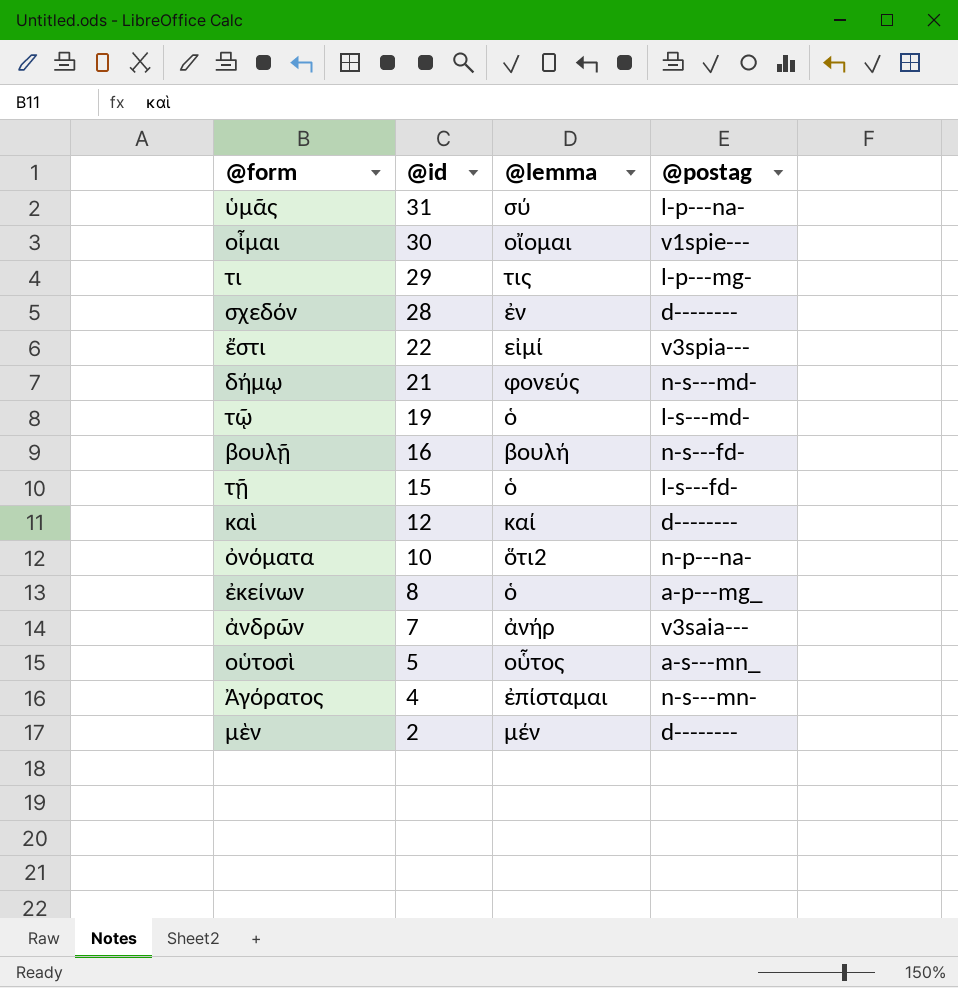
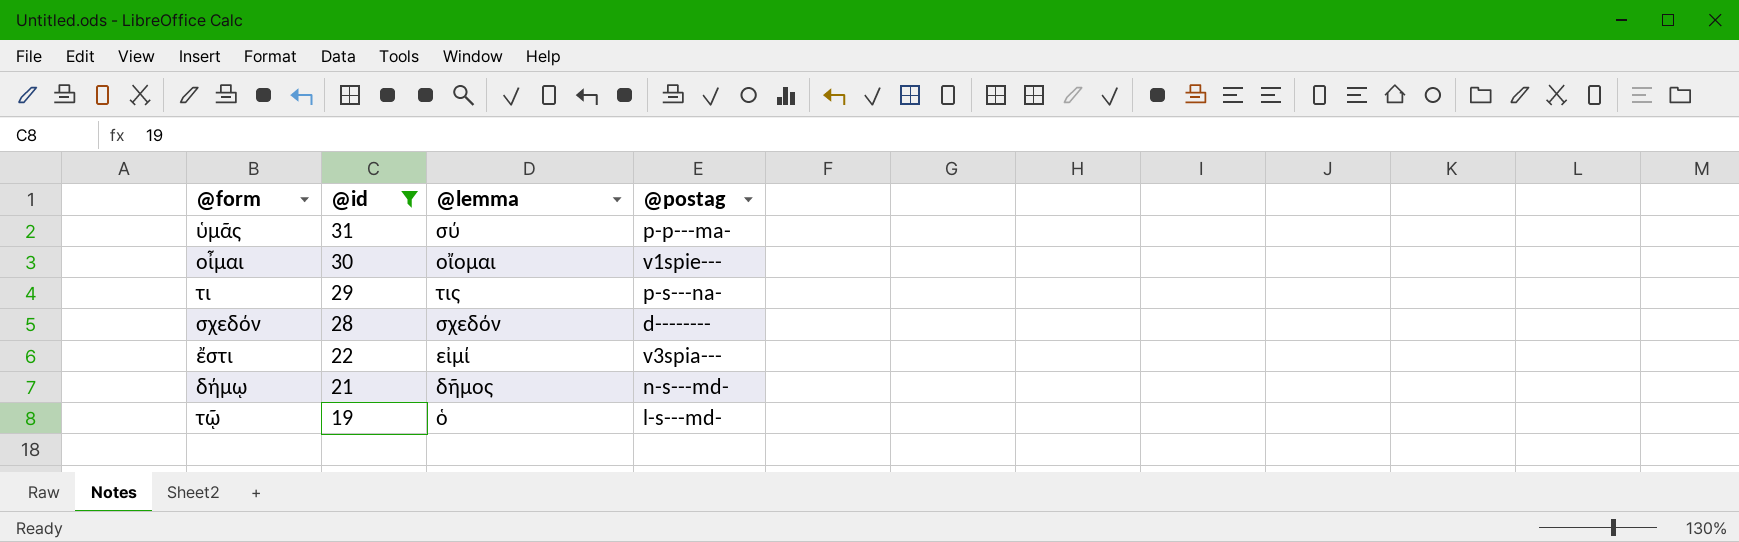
filter: none -> @id >= 19
ὑμᾶς | @postag: l-p---na- -> p-p---ma-
τι | @postag: l-p---mg- -> p-s---na-
σχεδόν | @lemma: ἐν -> σχεδόν
δήμῳ | @lemma: φονεύς -> δῆμος

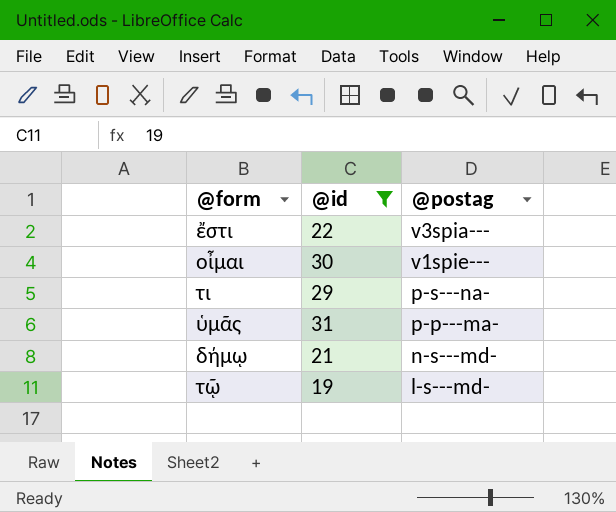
row order: @id descending -> @postag descending
column @lemma | position: 3 -> none
row σχεδόν: 28 | σχεδόν | d-------- -> none

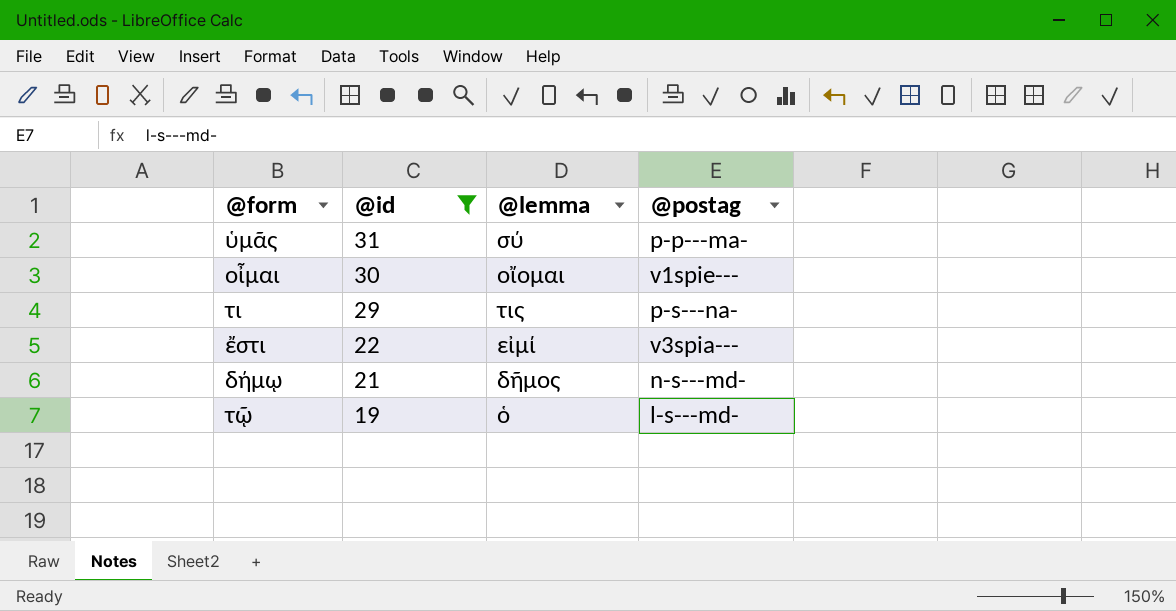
row order: @postag descending -> @id descending
column @lemma | position: none -> 3

